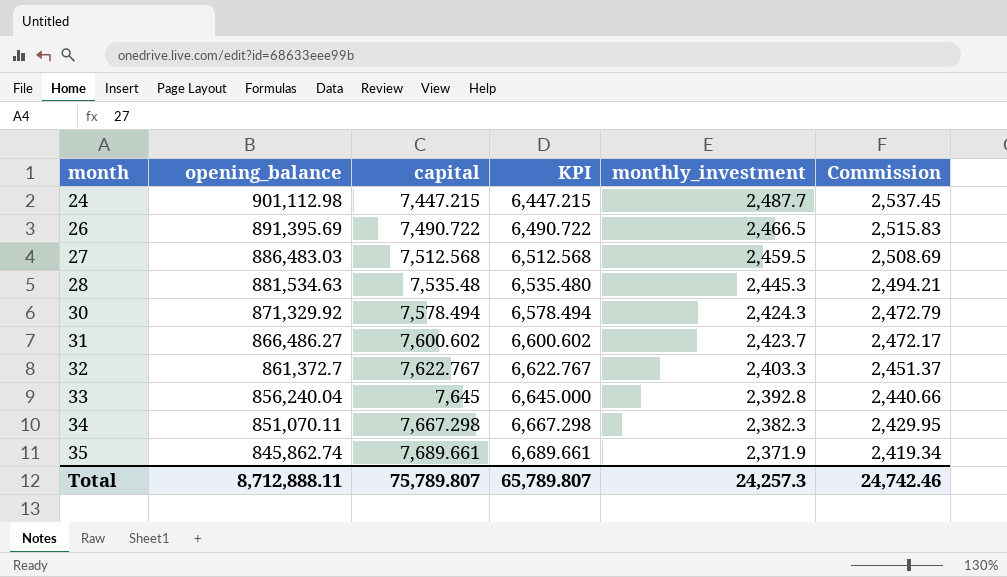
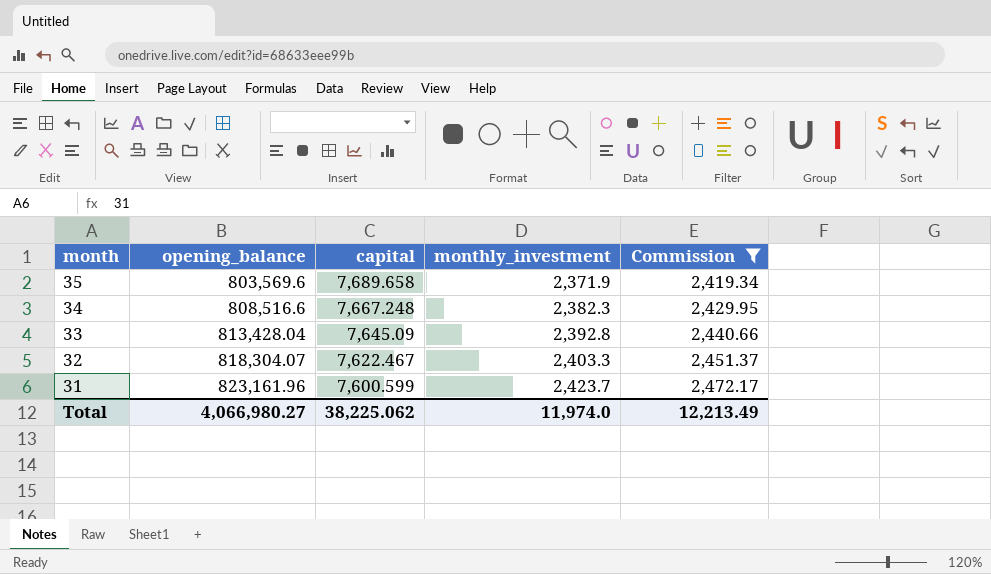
filter: none -> Commission <= 2,472.17
row order: month ascending -> month descending
column KPI | formula: [capital] - 1000 -> none
35 | opening_balance: 845,862.74 -> 803,569.6
35 | capital: 7,689.661 -> 7,689.658
34 | opening_balance: 851,070.11 -> 808,516.6
34 | capital: 7,667.298 -> 7,667.248
33 | opening_balance: 856,240.04 -> 813,428.04
33 | capital: 7,645 -> 7,645.09
32 | opening_balance: 861,372.7 -> 818,304.07
32 | capital: 7,622.767 -> 7,622.467
31 | opening_balance: 866,486.27 -> 823,161.96
31 | capital: 7,600.602 -> 7,600.599
Total | opening_balance: 8,712,888.11 -> 4,066,980.27
Total | capital: 75,789.807 -> 38,225.062
Total | monthly_investment: 24,257.3 -> 11,974.0
Total | Commission: 24,742.46 -> 12,213.49

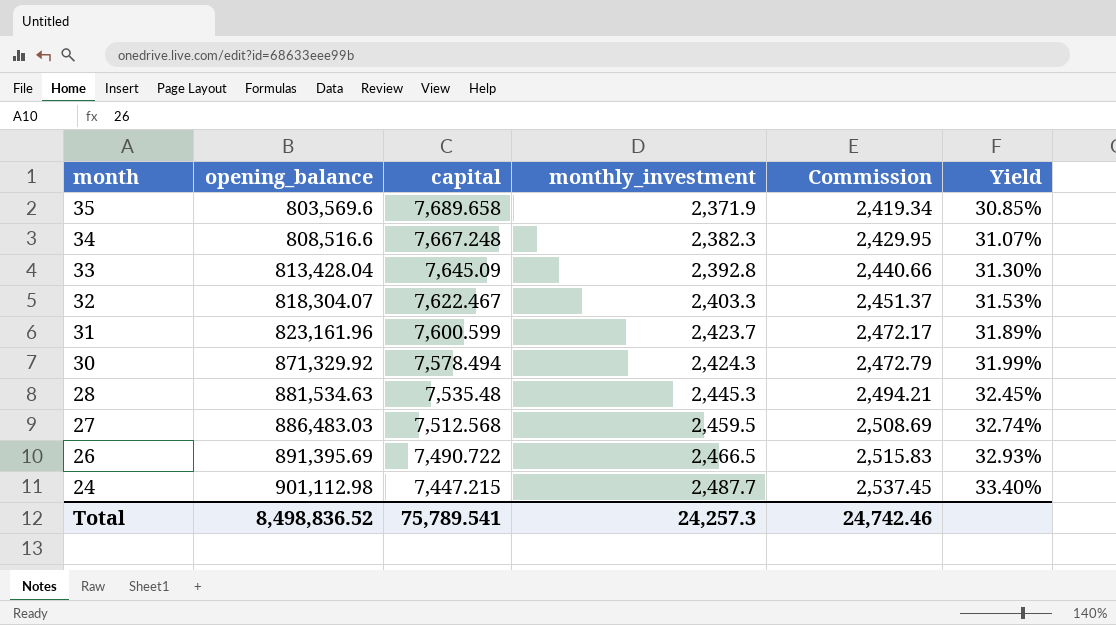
filter: Commission <= 2,472.17 -> none
column Yield | formula: none -> [monthly_investment] / [capital]
Total | opening_balance: 4,066,980.27 -> 8,498,836.52
Total | capital: 38,225.062 -> 75,789.541
Total | monthly_investment: 11,974.0 -> 24,257.3
Total | Commission: 12,213.49 -> 24,742.46

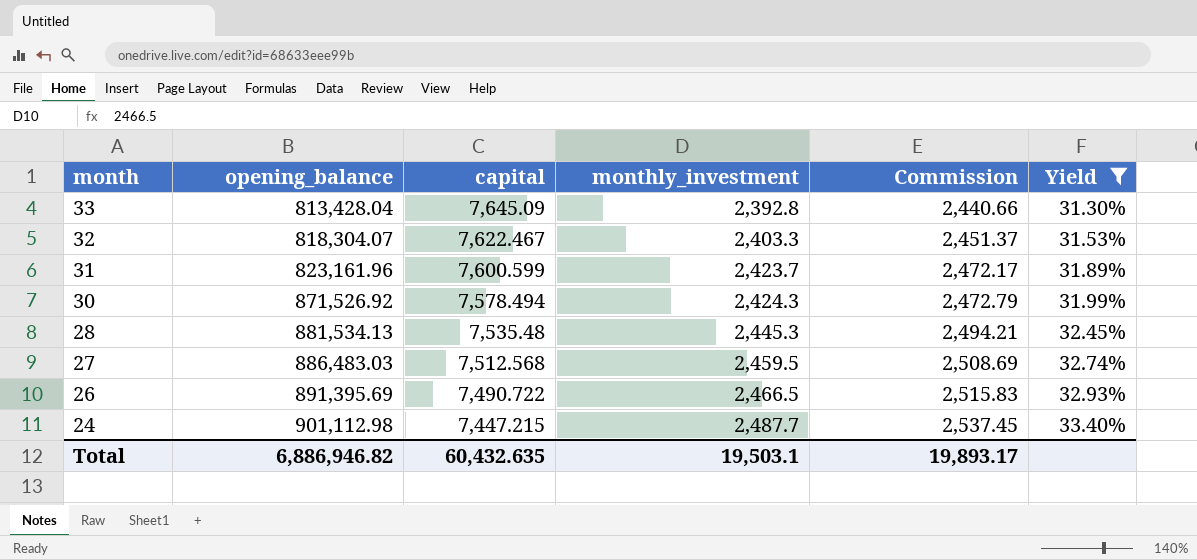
filter: none -> Yield >= 31.30%
30 | opening_balance: 871,329.92 -> 871,526.92
28 | opening_balance: 881,534.63 -> 881,534.13
Total | opening_balance: 8,498,836.52 -> 6,886,946.82
Total | capital: 75,789.541 -> 60,432.635
Total | monthly_investment: 24,257.3 -> 19,503.1
Total | Commission: 24,742.46 -> 19,893.17

